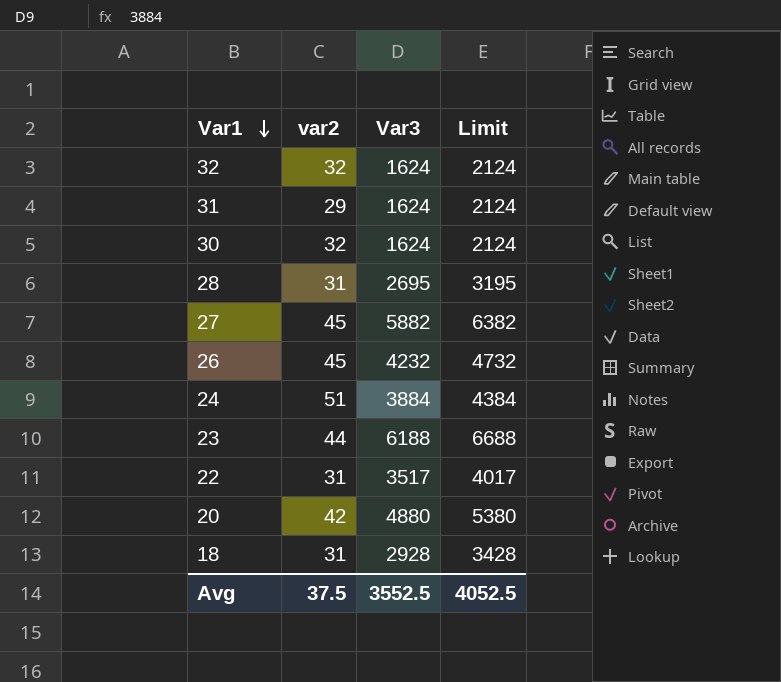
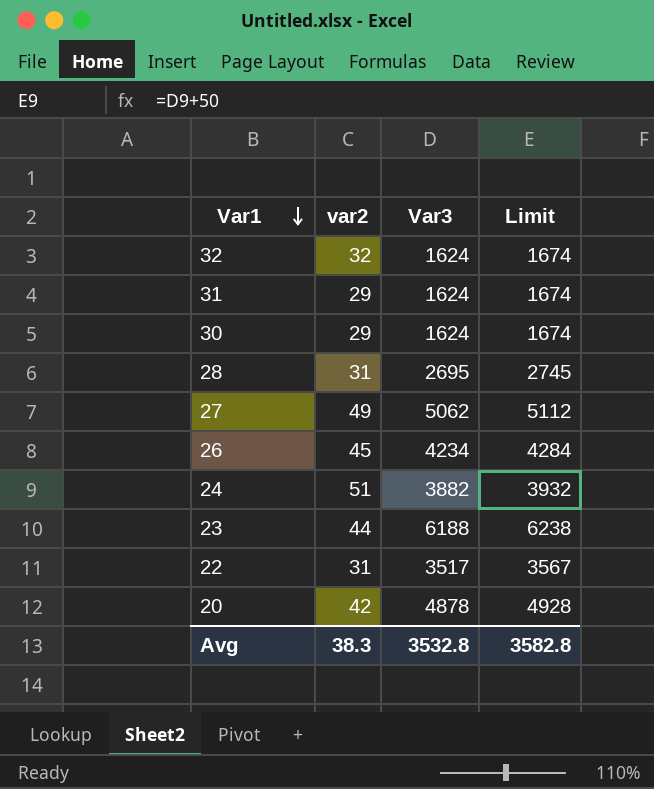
column Limit | formula: [Var3] + 500 -> [Var3] + 50
row 18: 31 | 2928 | 3428 -> none
30 | var2: 32 -> 29
27 | var2: 45 -> 49
27 | Var3: 5882 -> 5062
26 | Var3: 4232 -> 4234
24 | Var3: 3884 -> 3882
20 | Var3: 4880 -> 4878
Avg | var2: 37.5 -> 38.3
Avg | Var3: 3552.5 -> 3532.8
Avg | Limit: 4052.5 -> 3582.8

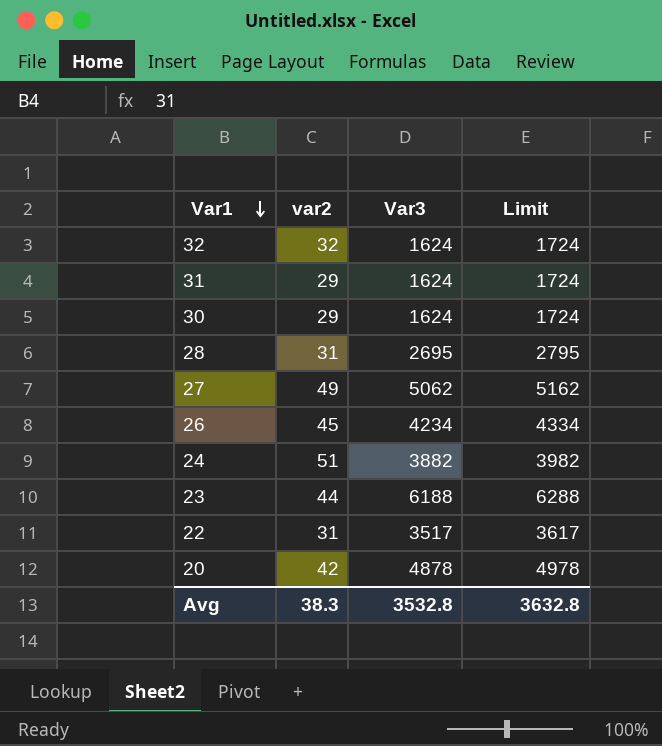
column Limit | formula: [Var3] + 50 -> [Var3] + 100
Avg | Limit: 3582.8 -> 3632.8

